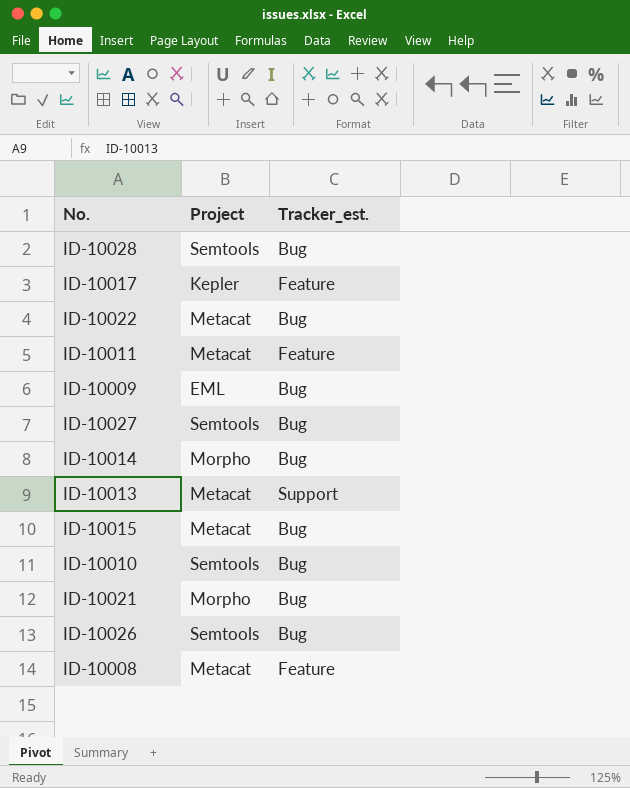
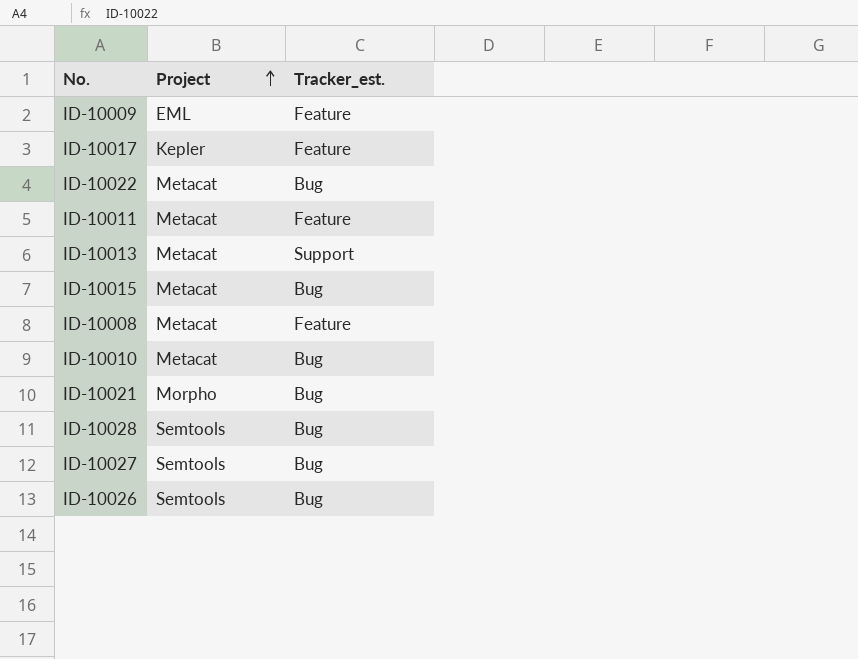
row order: none -> Project ascending
row ID-10014: Morpho | Bug -> none
ID-10009 | Tracker_est.: Bug -> Feature
ID-10010 | Project: Semtools -> Metacat

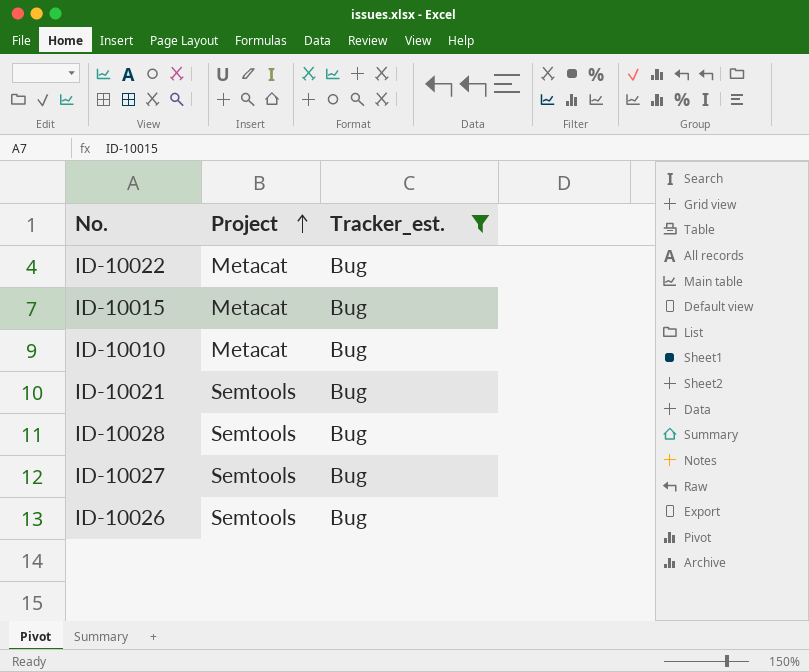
filter: none -> Tracker_est. = Bug
ID-10021 | Project: Morpho -> Semtools

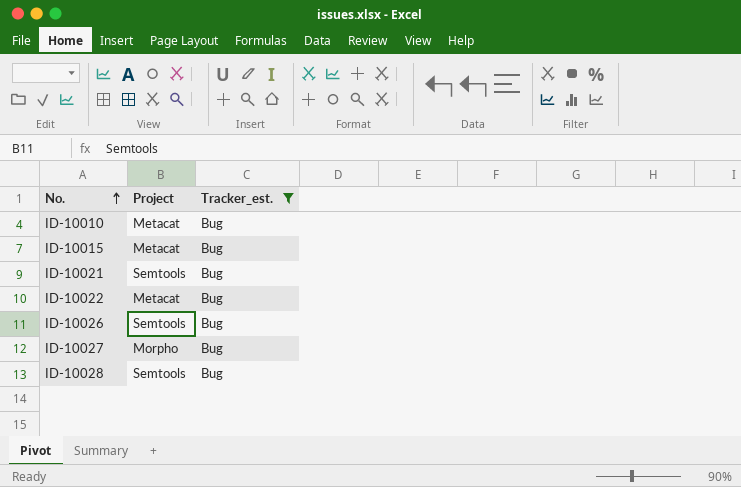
row order: Project ascending -> No. ascending
ID-10027 | Project: Semtools -> Morpho

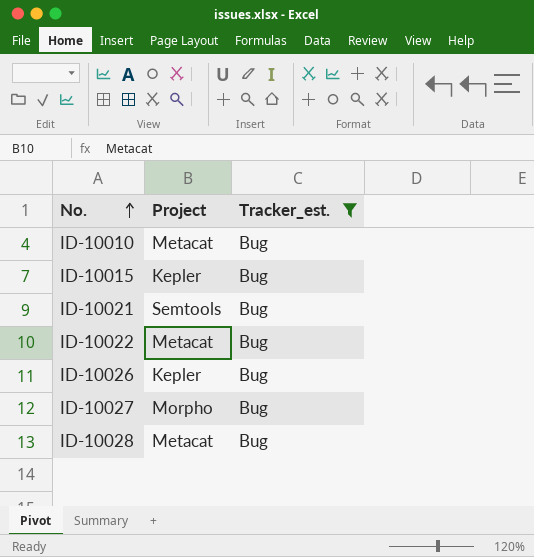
ID-10015 | Project: Metacat -> Kepler
ID-10026 | Project: Semtools -> Kepler
ID-10028 | Project: Semtools -> Metacat

